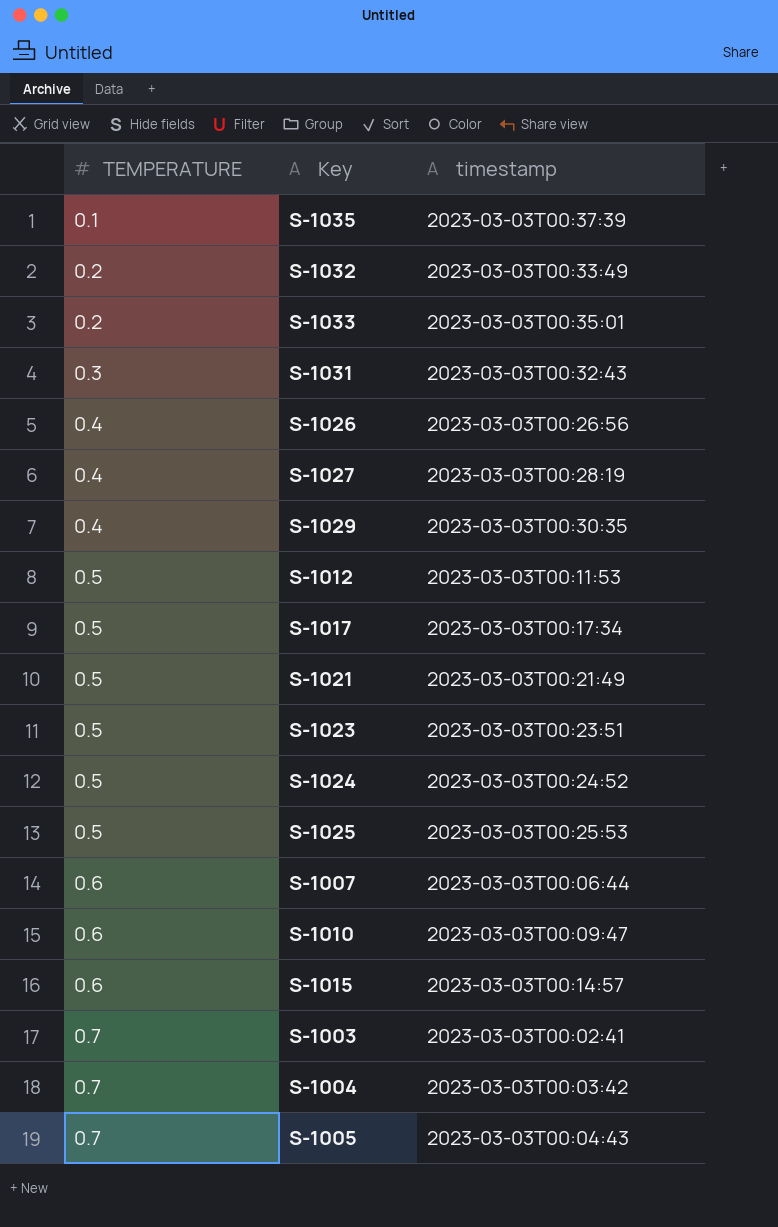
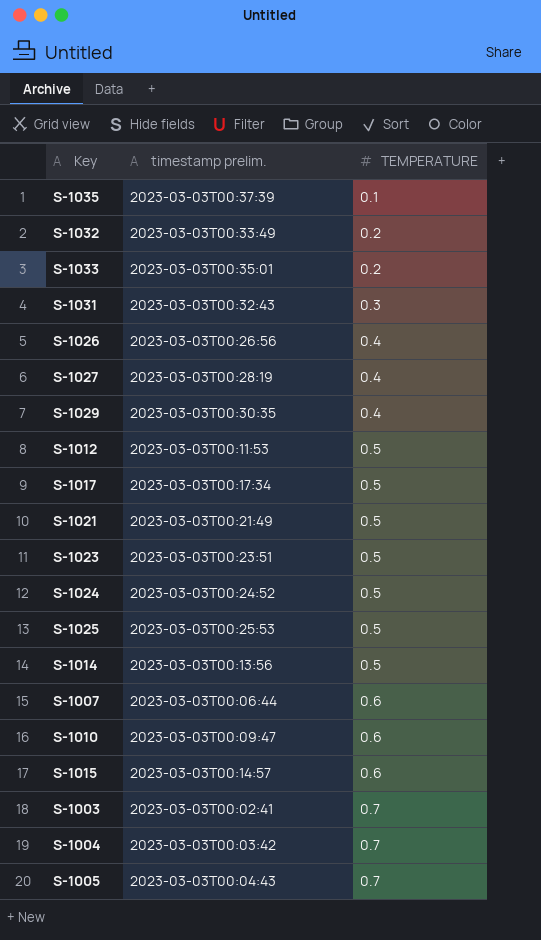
column name: timestamp -> timestamp prelim.
column TEMPERATURE | position: 1 -> 3
row S-1014: none -> 2023-03-03T00:13:56 | 0.5

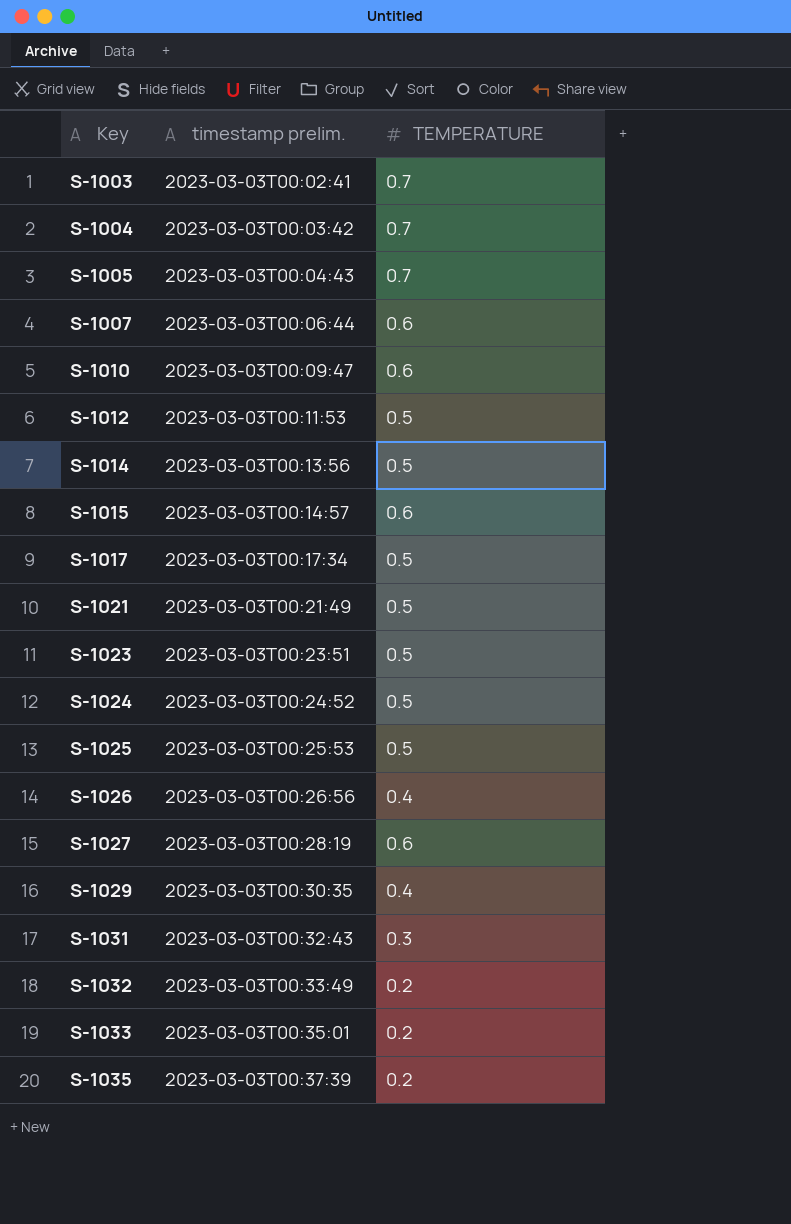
row order: TEMPERATURE ascending -> Key ascending
S-1027 | TEMPERATURE: 0.4 -> 0.6
S-1035 | TEMPERATURE: 0.1 -> 0.2

